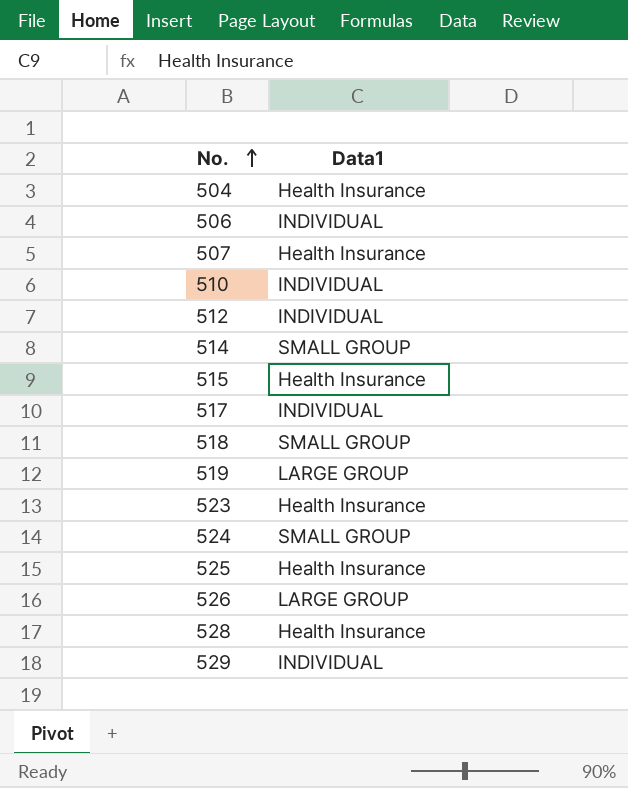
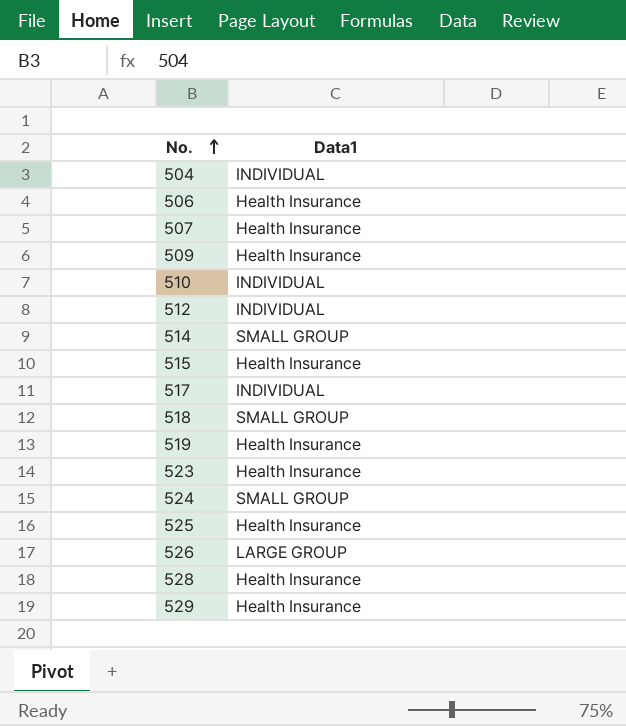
504 | Data1: Health Insurance -> INDIVIDUAL
506 | Data1: INDIVIDUAL -> Health Insurance
row 509: none -> Health Insurance
519 | Data1: LARGE GROUP -> Health Insurance
529 | Data1: INDIVIDUAL -> Health Insurance

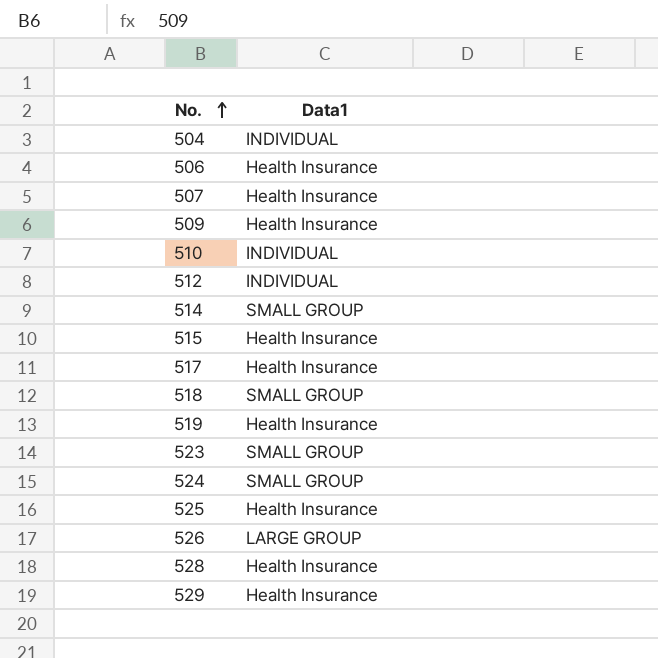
517 | Data1: INDIVIDUAL -> Health Insurance
523 | Data1: Health Insurance -> SMALL GROUP

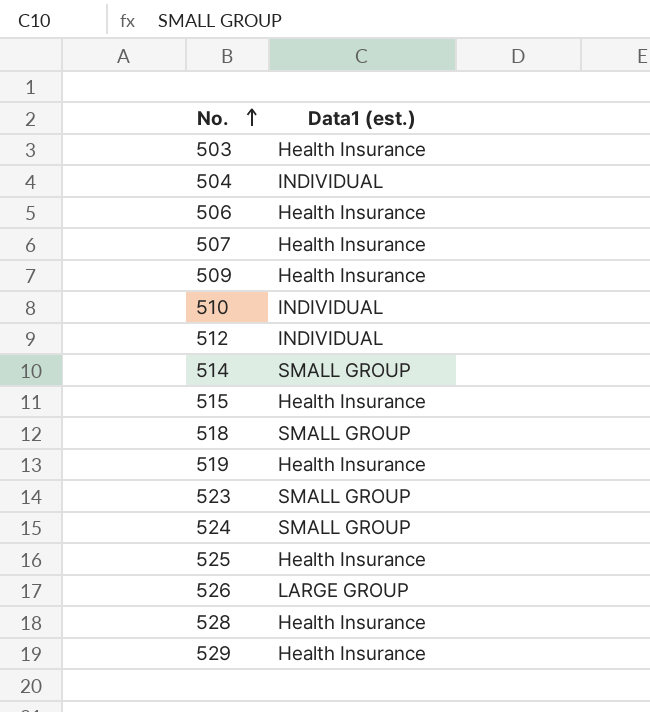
column name: Data1 -> Data1 (est.)
row 517: Health Insurance -> none
row 503: none -> Health Insurance

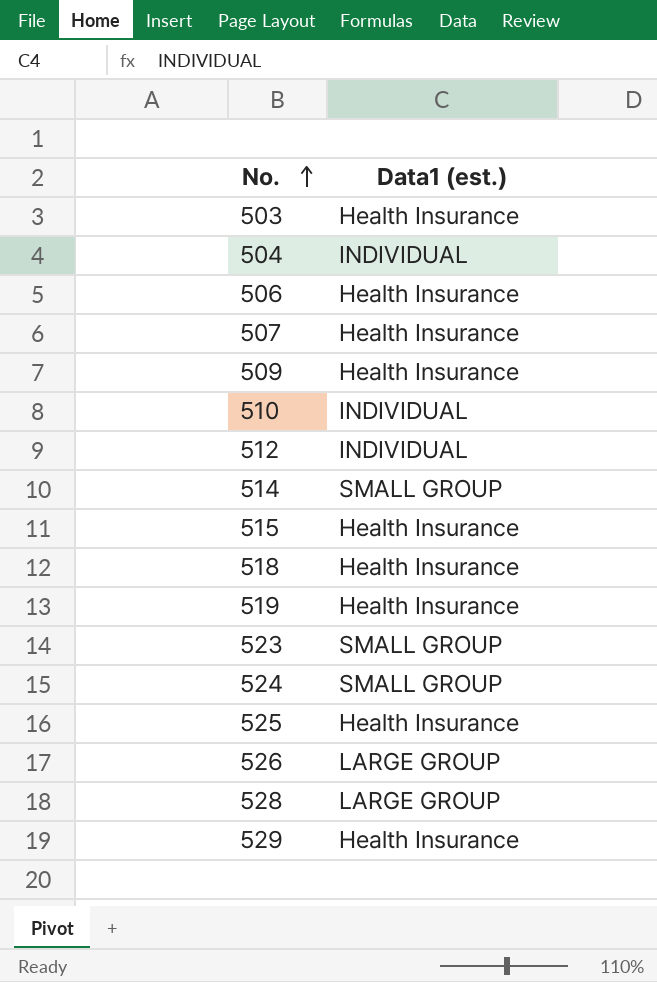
518 | Data1 (est.): SMALL GROUP -> Health Insurance
528 | Data1 (est.): Health Insurance -> LARGE GROUP

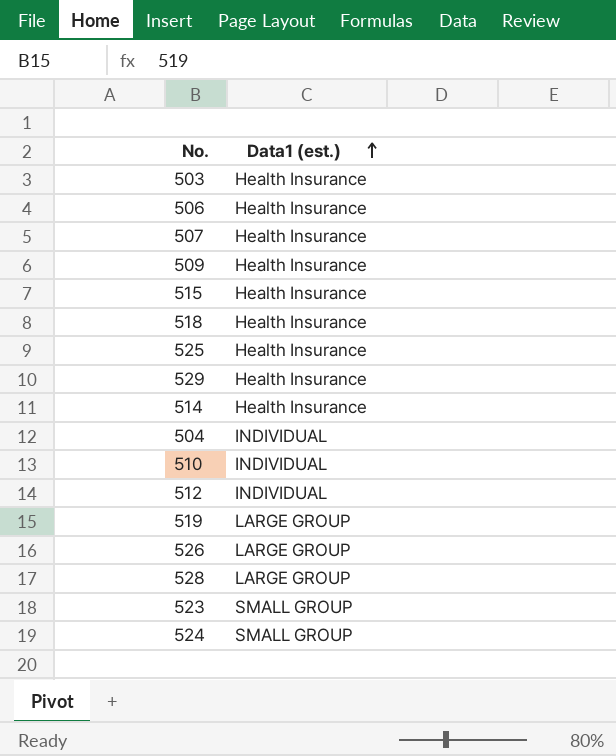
row order: No. ascending -> Data1 (est.) ascending
514 | Data1 (est.): SMALL GROUP -> Health Insurance
519 | Data1 (est.): Health Insurance -> LARGE GROUP

